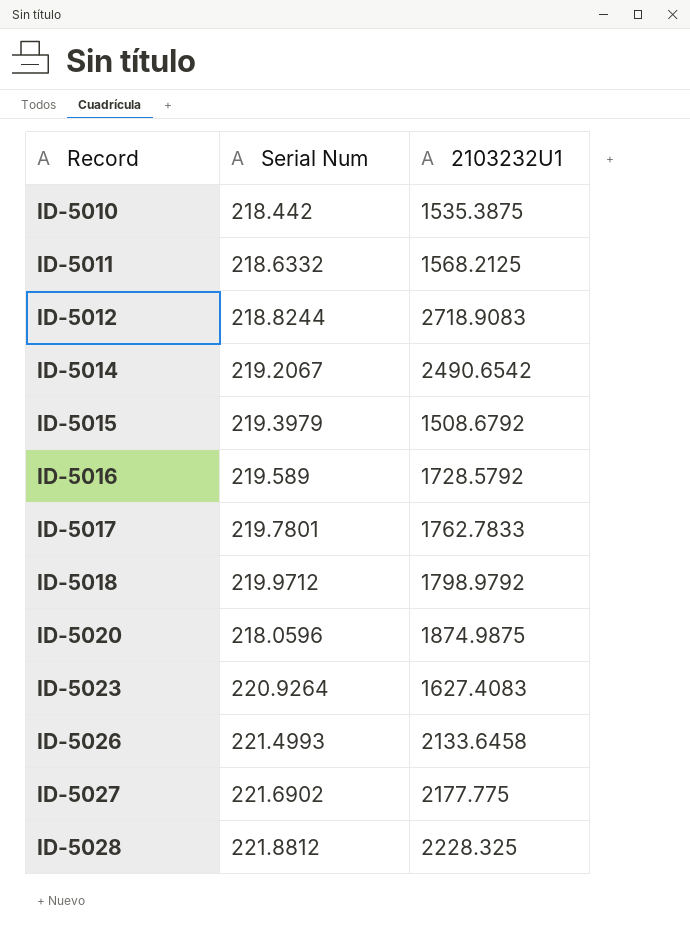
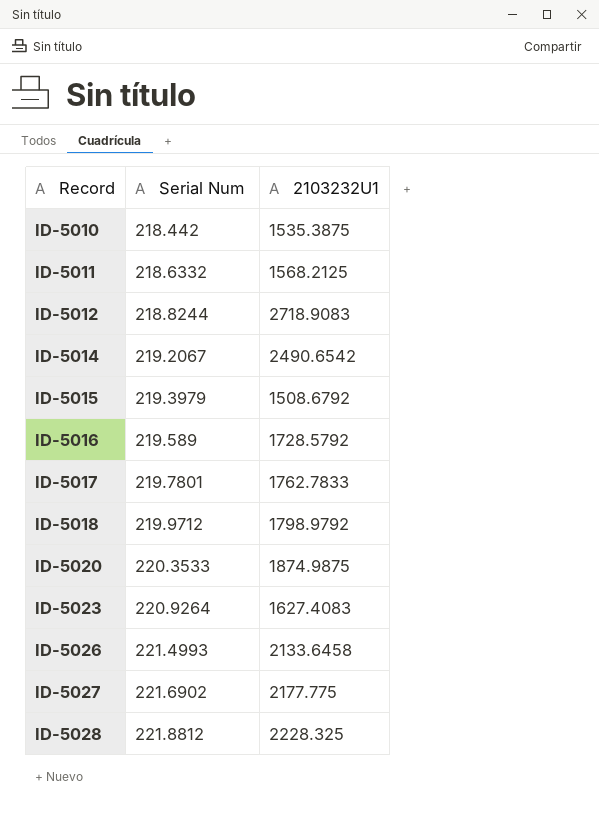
ID-5020 | Serial Num: 218.0596 -> 220.3533

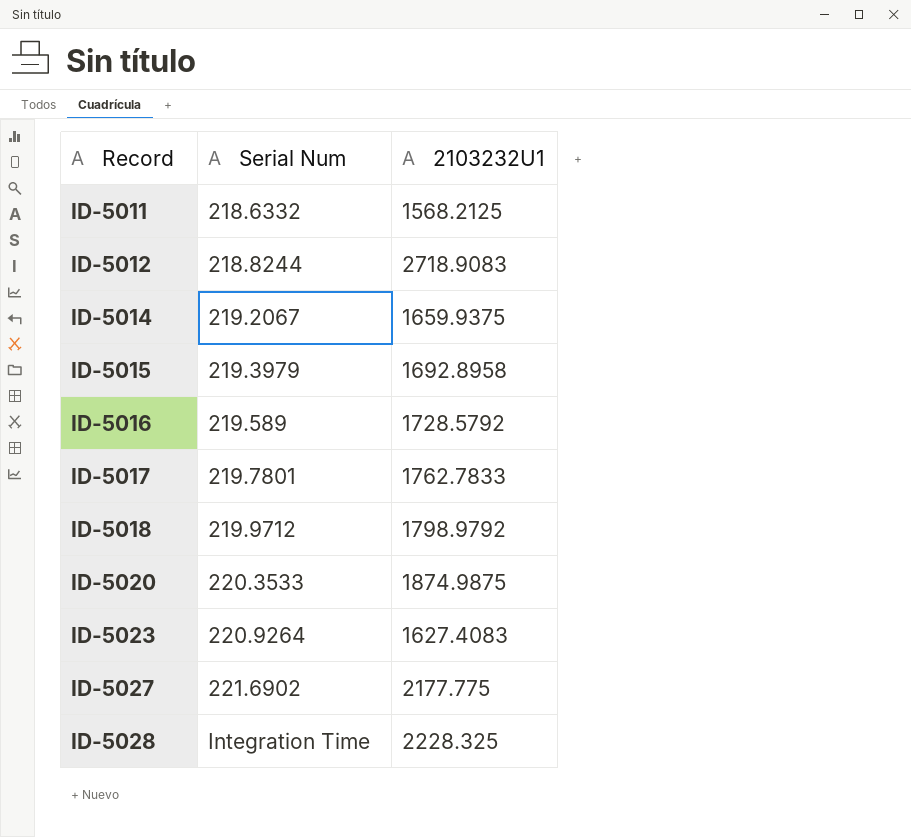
row ID-5010: 218.442 | 1535.3875 -> none
row ID-5026: 221.4993 | 2133.6458 -> none
ID-5014 | 2103232U1: 2490.6542 -> 1659.9375
ID-5015 | 2103232U1: 1508.6792 -> 1692.8958
ID-5028 | Serial Num: 221.8812 -> Integration Time

